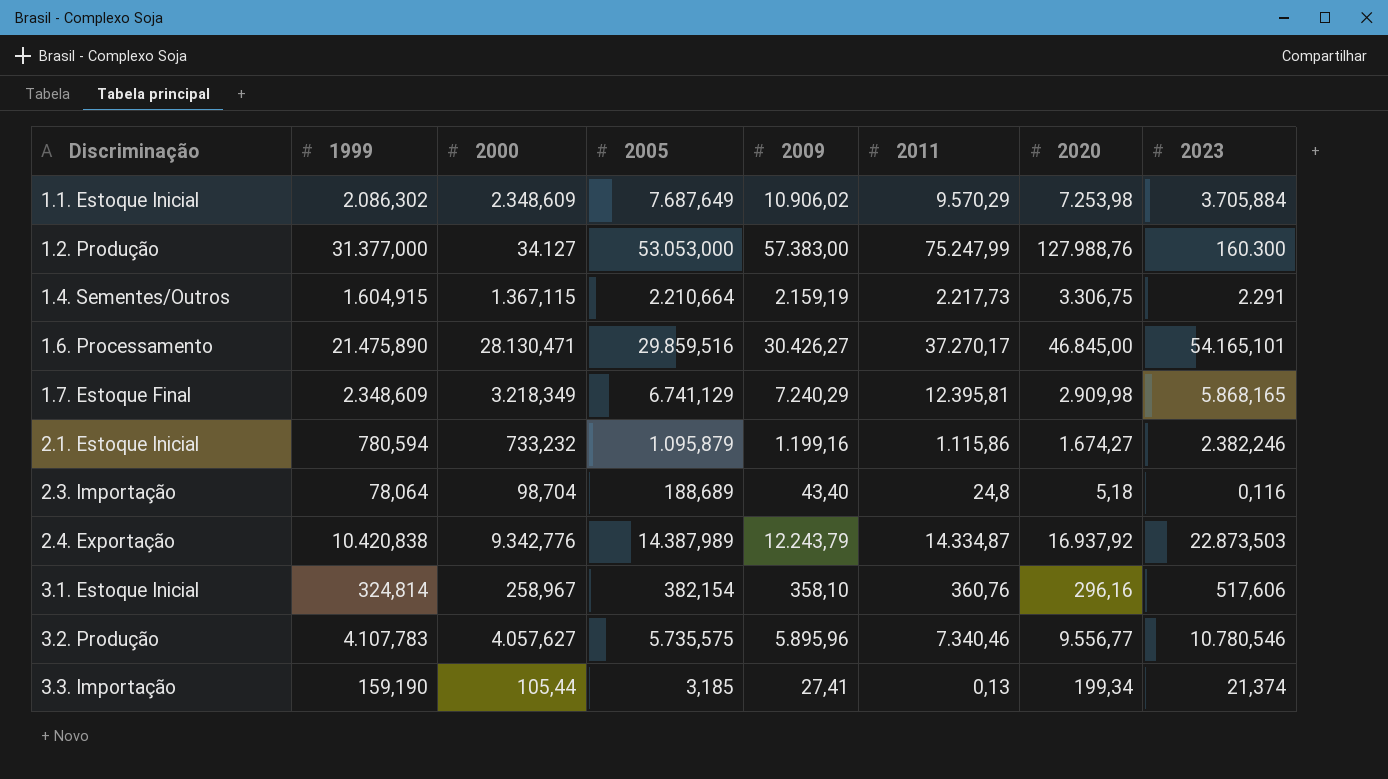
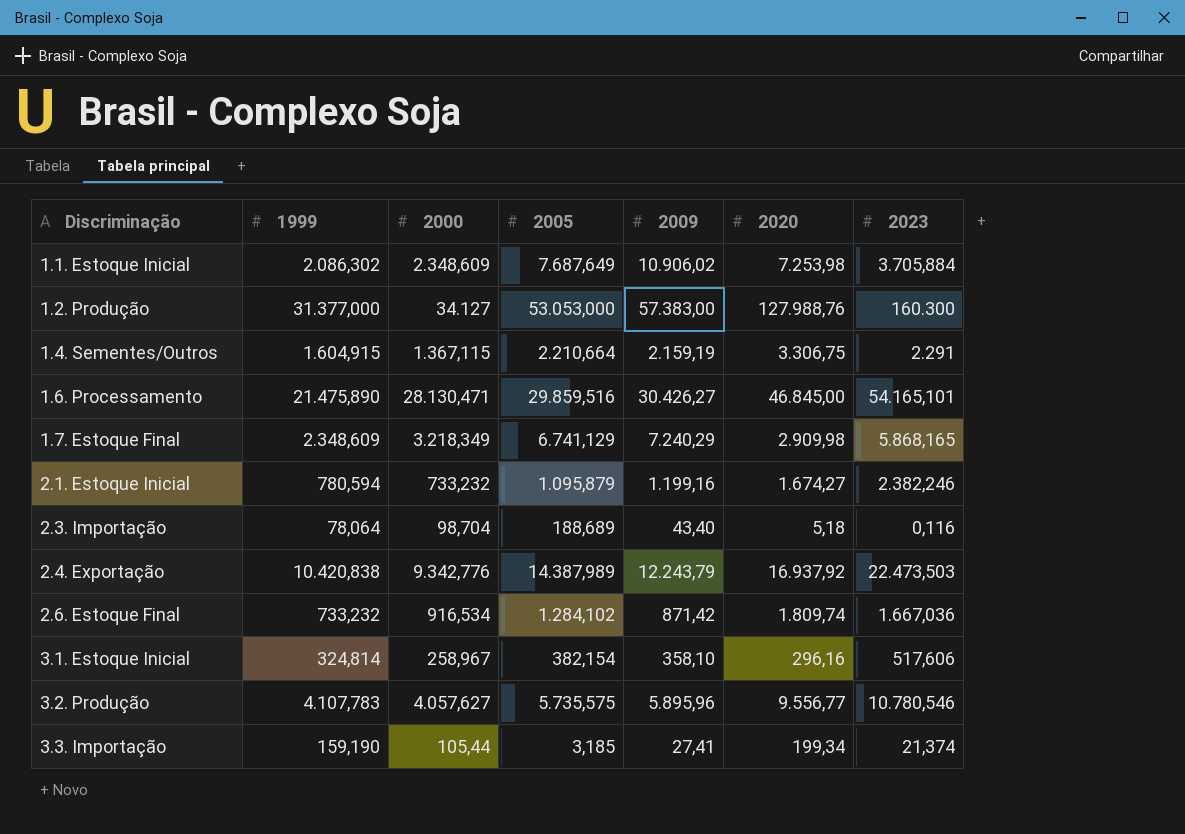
column 2011 | position: 6 -> none
2.4. Exportação | 2023: 22.873,503 -> 22.473,503
row 2.6. Estoque Final: none -> 733,232 | 916,534 | 1.284,102 | 871,42 | 1.809,74 | 1.667,036

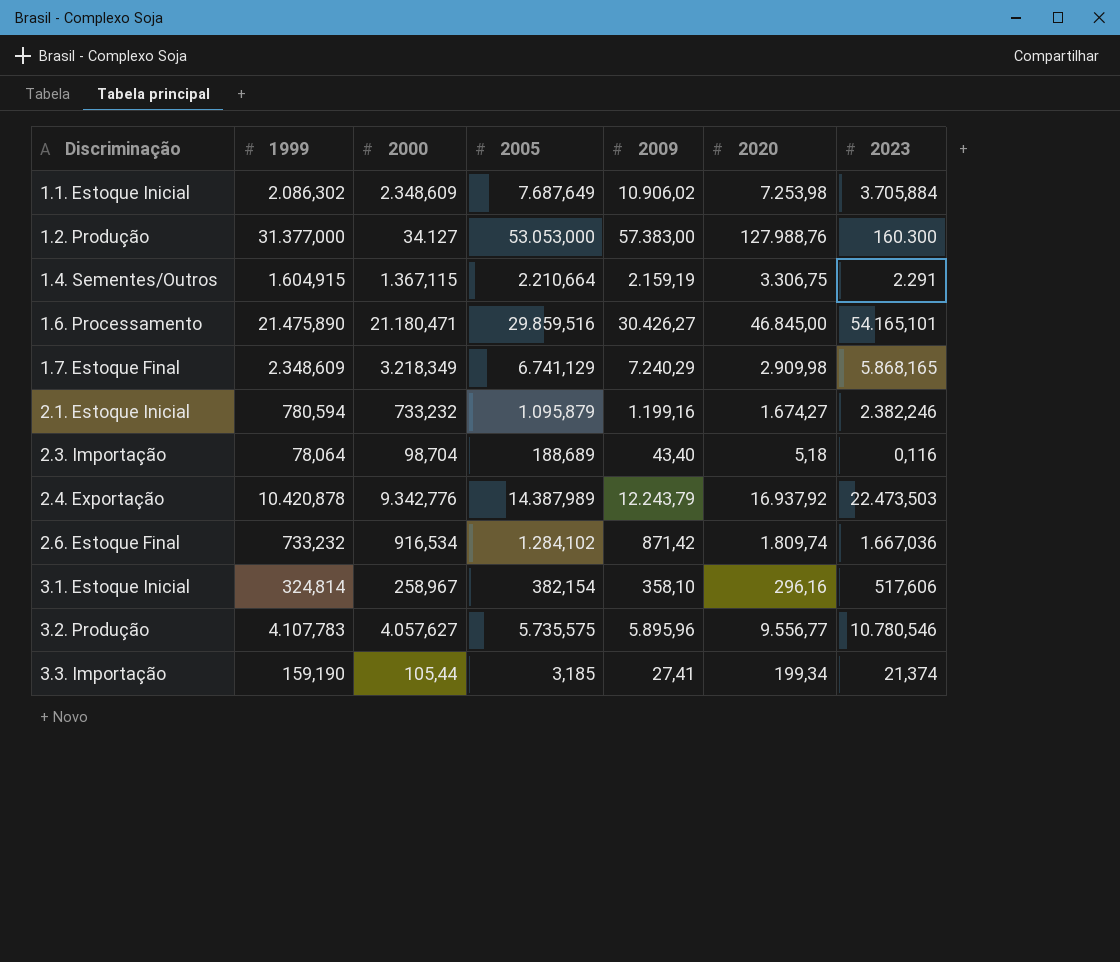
1.6. Processamento | 2000: 28.130,471 -> 21.180,471
2.4. Exportação | 1999: 10.420,838 -> 10.420,878

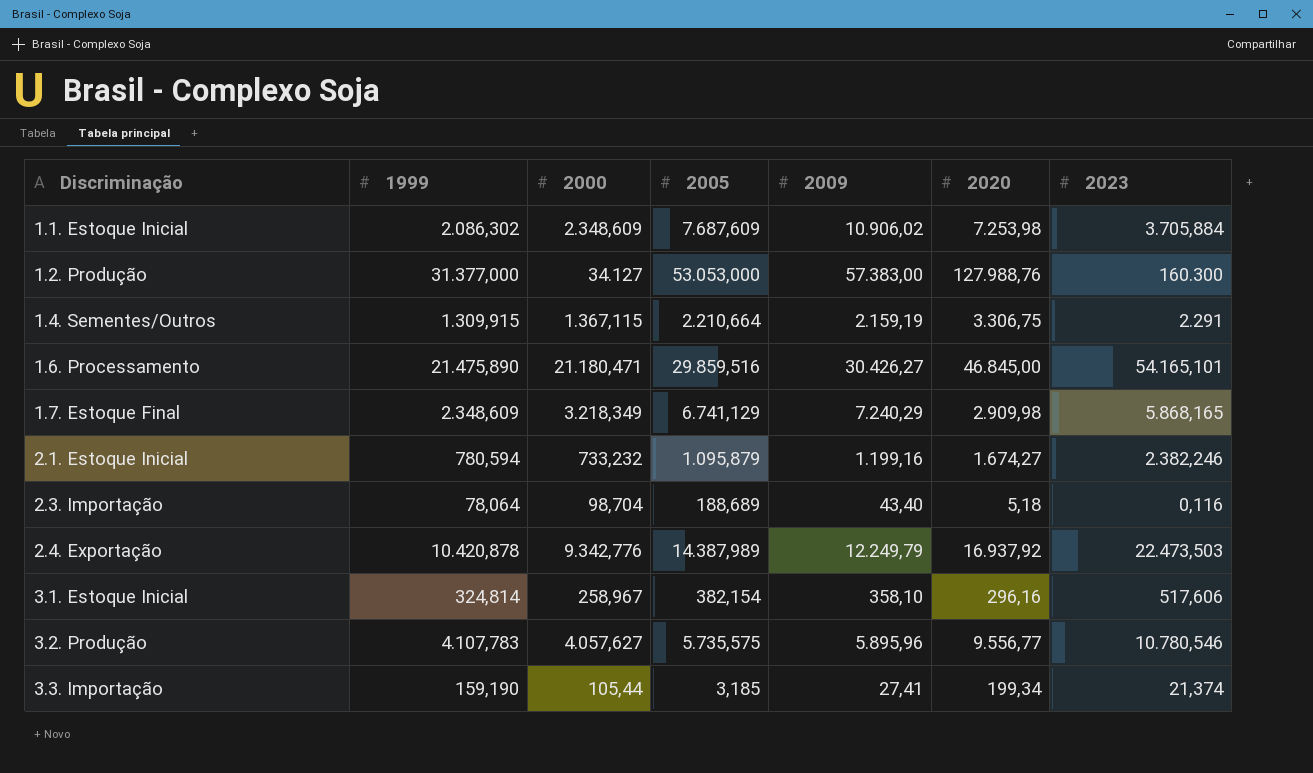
row 2.6. Estoque Final: 733,232 | 916,534 | 1.284,102 | 871,42 | 1.809,74 | 1.667,036 -> none
1.1. Estoque Inicial | 2005: 7.687,649 -> 7.687,609
1.4. Sementes/Outros | 1999: 1.604,915 -> 1.309,915
2.4. Exportação | 2009: 12.243,79 -> 12.249,79

